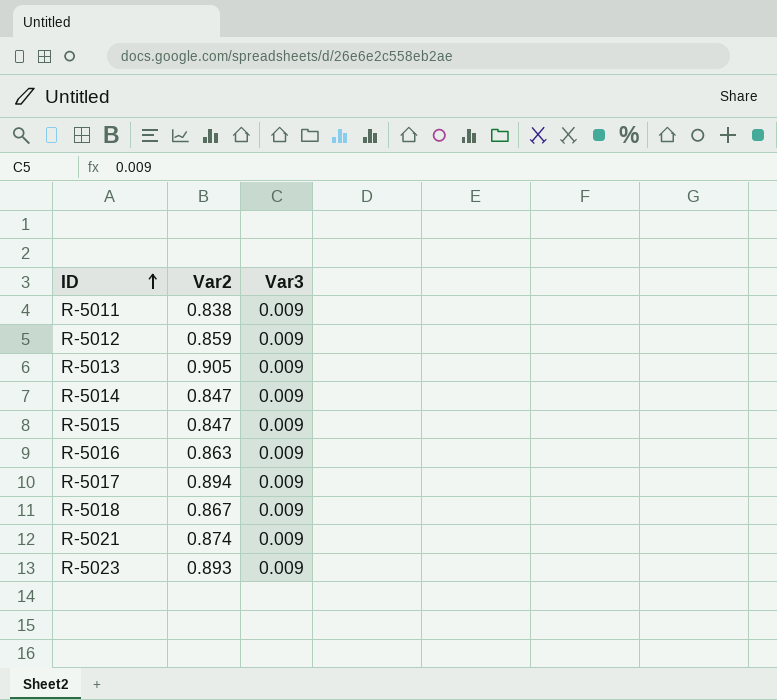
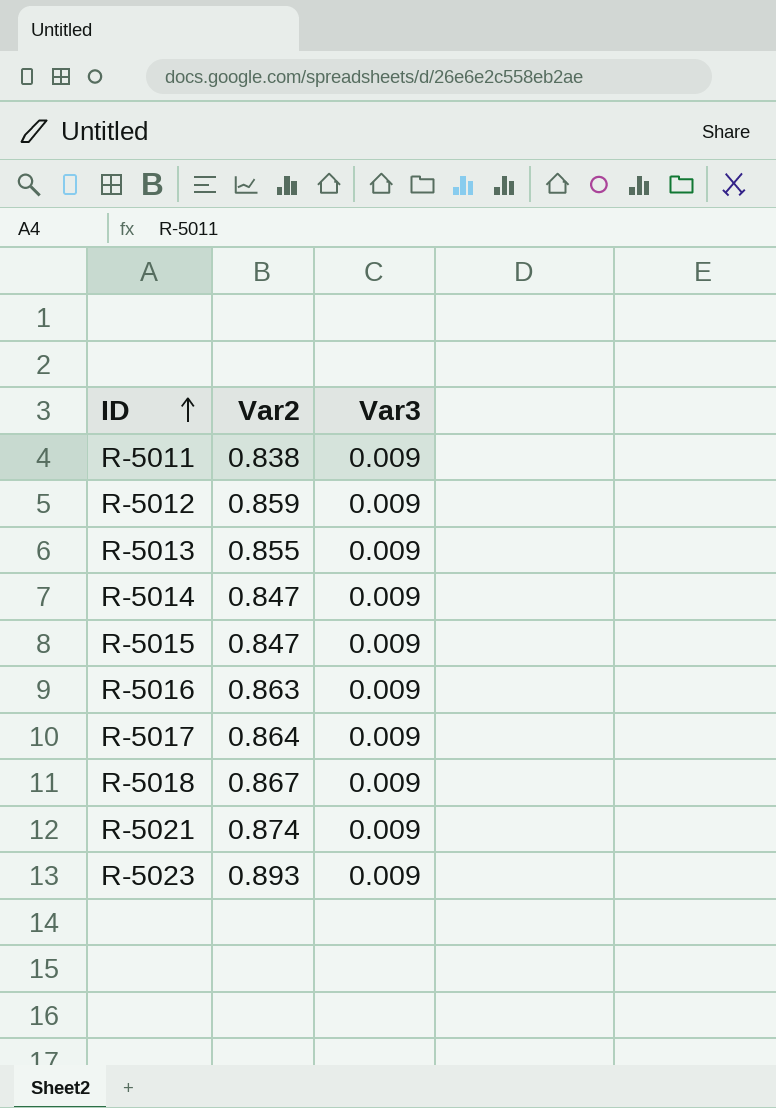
R-5013 | Var2: 0.905 -> 0.855
R-5017 | Var2: 0.894 -> 0.864

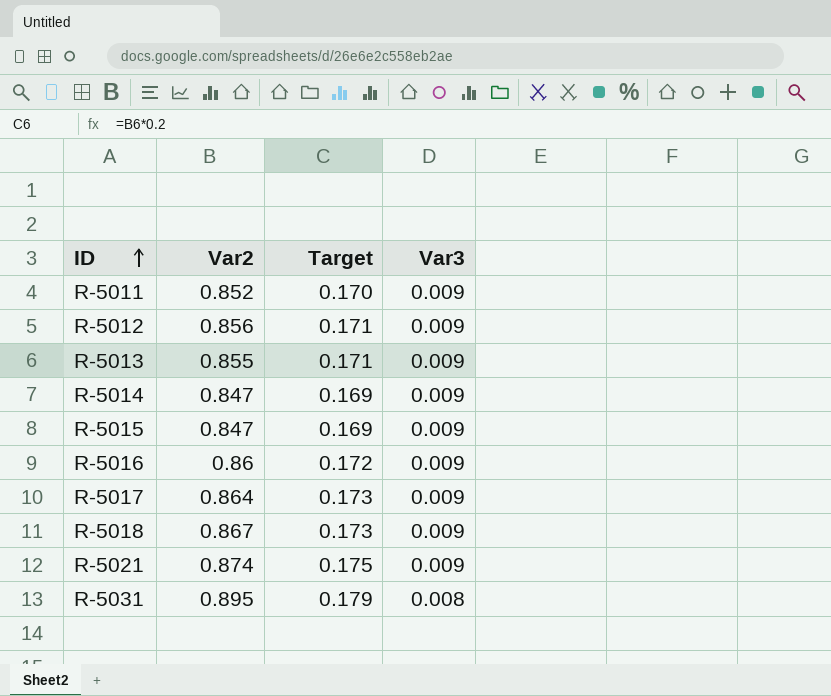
column Target | formula: none -> [Var2] * 0.2
row R-5023: 0.893 | 0.009 -> none
R-5011 | Var2: 0.838 -> 0.852
R-5012 | Var2: 0.859 -> 0.856
R-5016 | Var2: 0.863 -> 0.86
row R-5031: none -> 0.895 | 0.179 | 0.008

